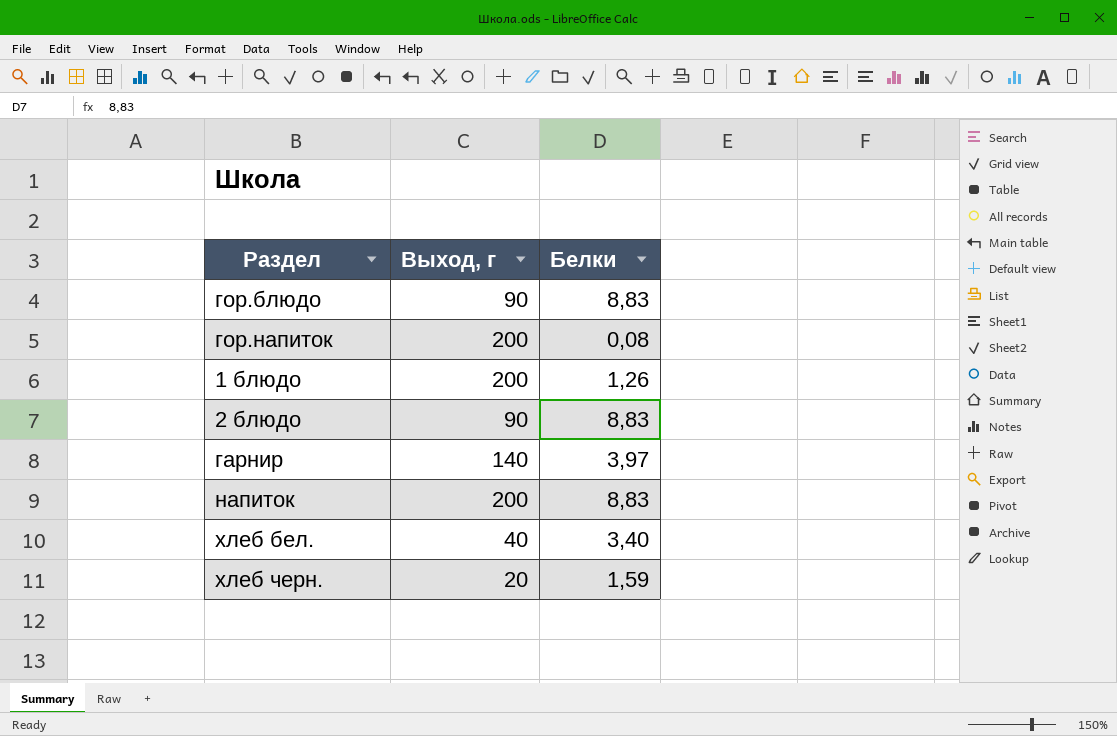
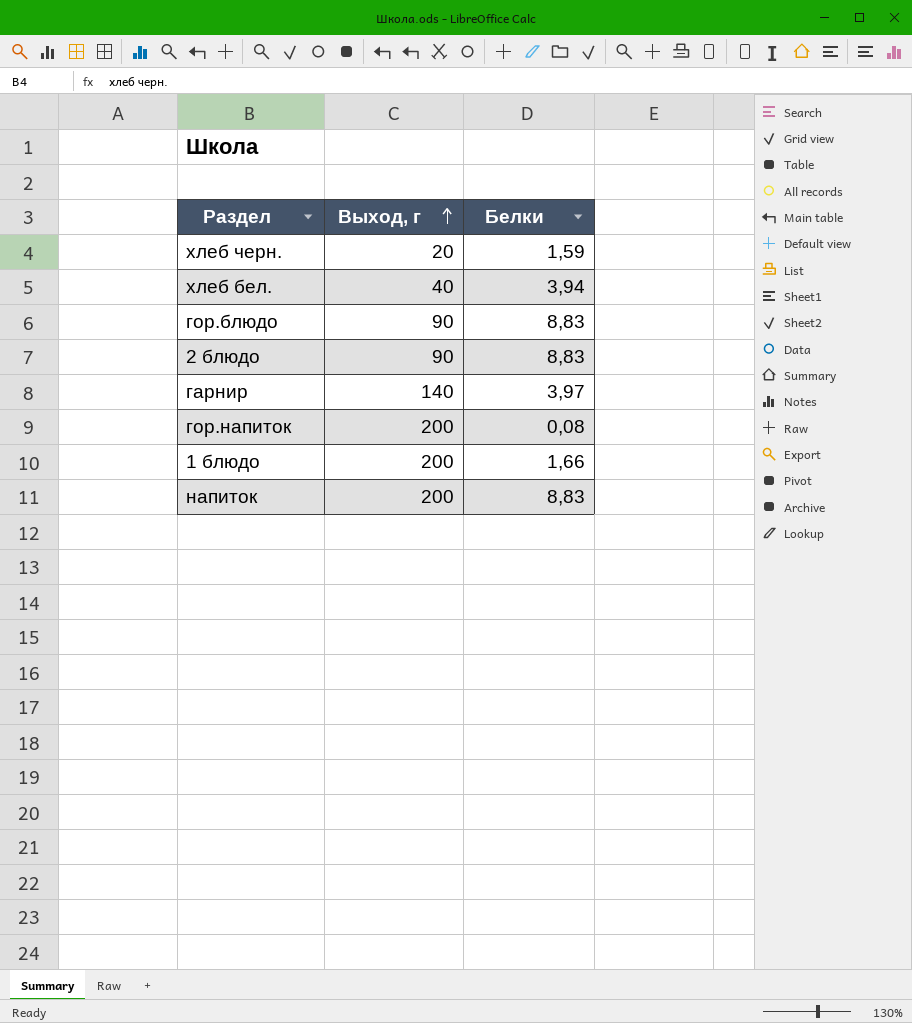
row order: none -> Выход, г ascending
хлеб бел. | Белки: 3,40 -> 3,94
1 блюдо | Белки: 1,26 -> 1,66

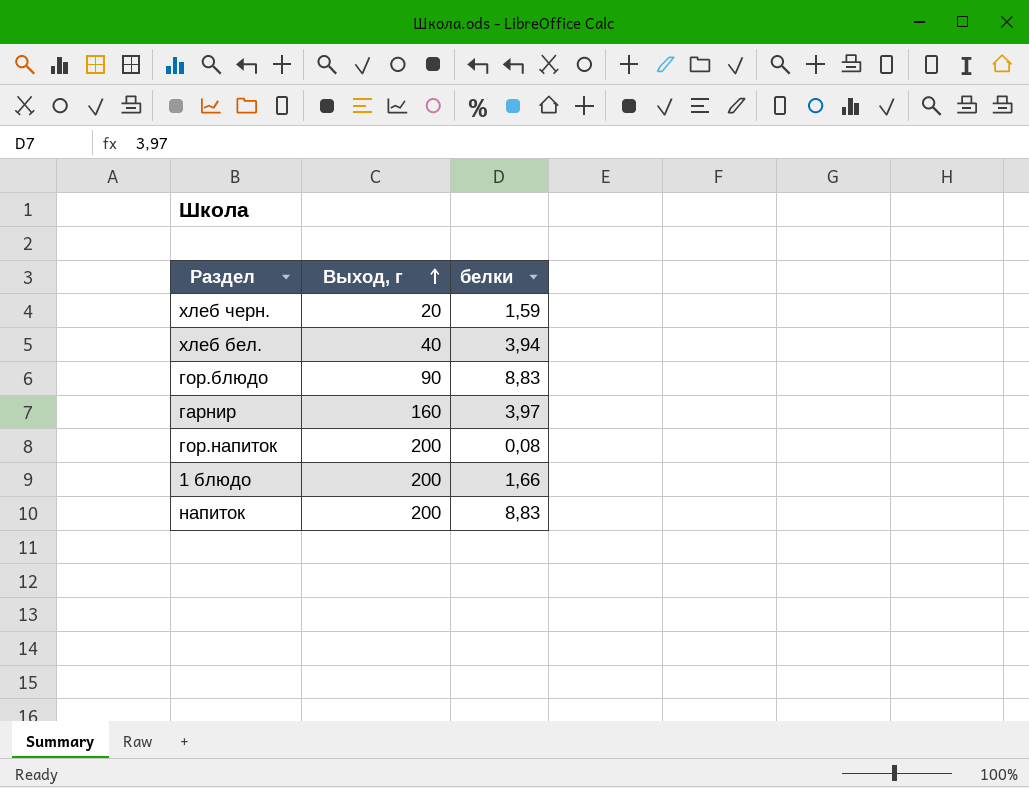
column name: Белки -> белки
row 2 блюдо: 90 | 8,83 -> none
гарнир | Выход, г: 140 -> 160

